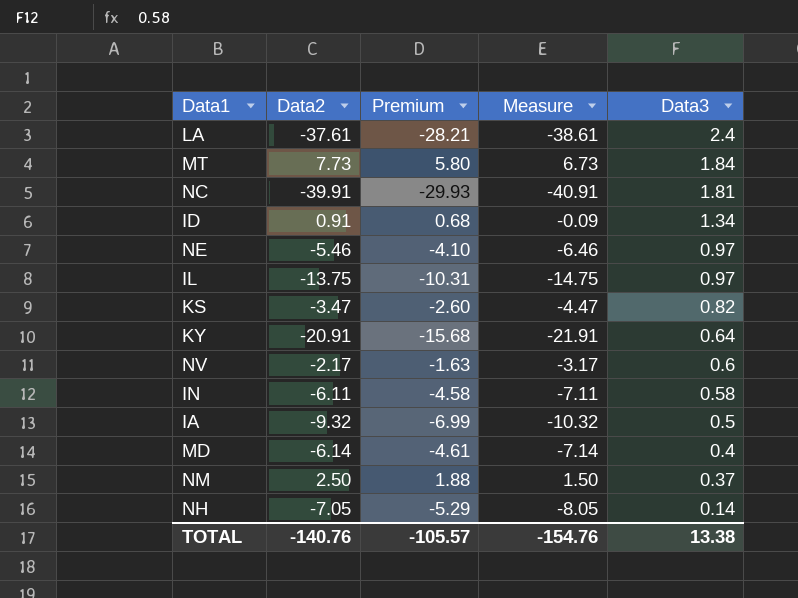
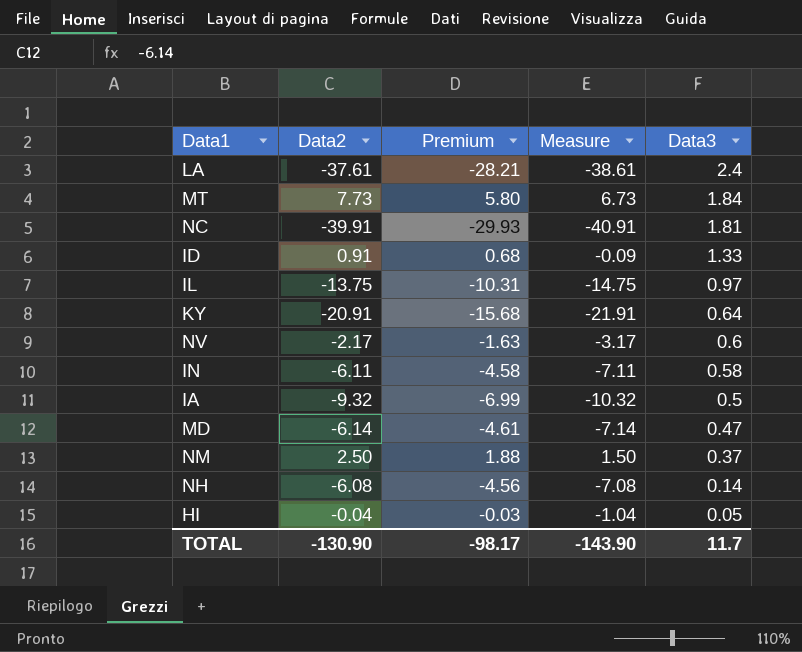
row NE: -5.46 | -4.10 | -6.46 | 0.97 -> none
row KS: -3.47 | -2.60 | -4.47 | 0.82 -> none
ID | Data3: 1.34 -> 1.33
MD | Data3: 0.4 -> 0.47
NH | Data2: -7.05 -> -6.08
NH | Premium: -5.29 -> -4.56
NH | Measure: -8.05 -> -7.08
row HI: none -> -0.04 | -0.03 | -1.04 | 0.05
TOTAL | Data2: -140.76 -> -130.90
TOTAL | Premium: -105.57 -> -98.17
TOTAL | Measure: -154.76 -> -143.90
TOTAL | Data3: 13.38 -> 11.7

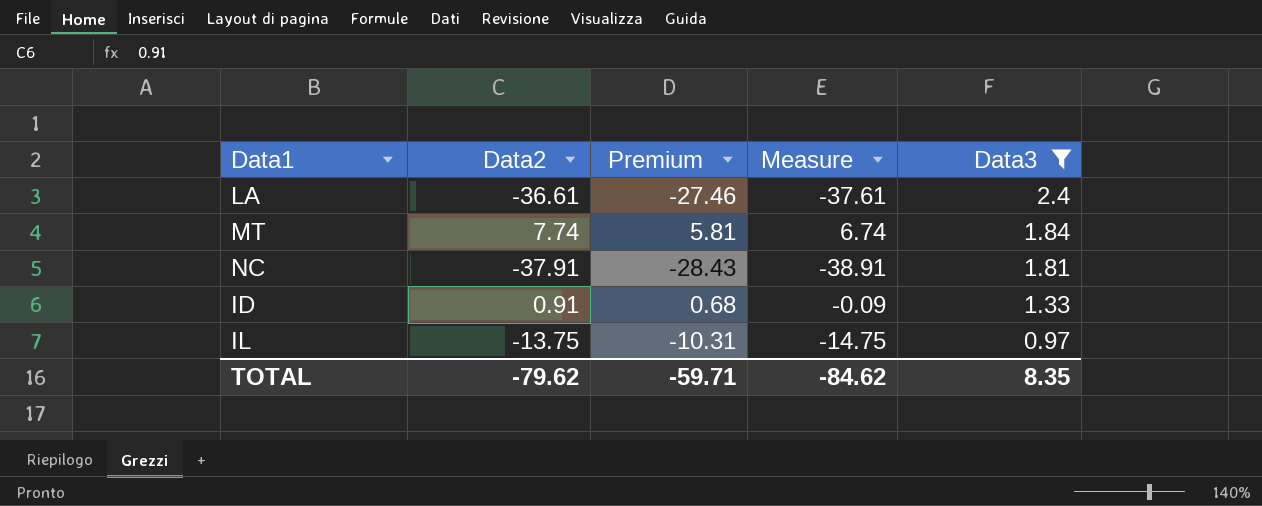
filter: none -> Data3 >= 0.97
LA | Data2: -37.61 -> -36.61
LA | Premium: -28.21 -> -27.46
LA | Measure: -38.61 -> -37.61
MT | Data2: 7.73 -> 7.74
MT | Premium: 5.80 -> 5.81
MT | Measure: 6.73 -> 6.74
NC | Data2: -39.91 -> -37.91
NC | Premium: -29.93 -> -28.43
NC | Measure: -40.91 -> -38.91
TOTAL | Data2: -130.90 -> -79.62
TOTAL | Premium: -98.17 -> -59.71
TOTAL | Measure: -143.90 -> -84.62
TOTAL | Data3: 11.7 -> 8.35

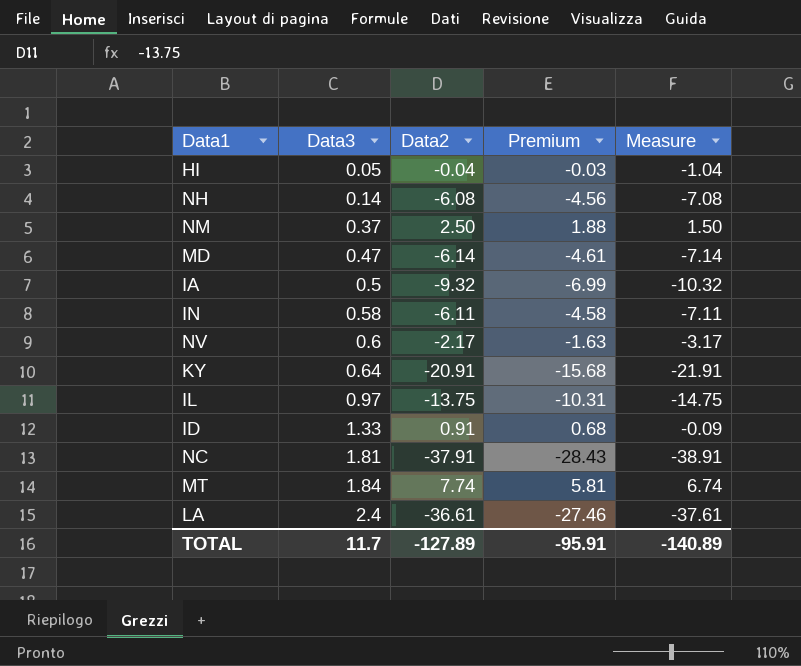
filter: Data3 >= 0.97 -> none
row order: Data3 descending -> Data3 ascending
column Data3 | position: 5 -> 2
TOTAL | Data3: 8.35 -> 11.7
TOTAL | Data2: -79.62 -> -127.89
TOTAL | Premium: -59.71 -> -95.91
TOTAL | Measure: -84.62 -> -140.89

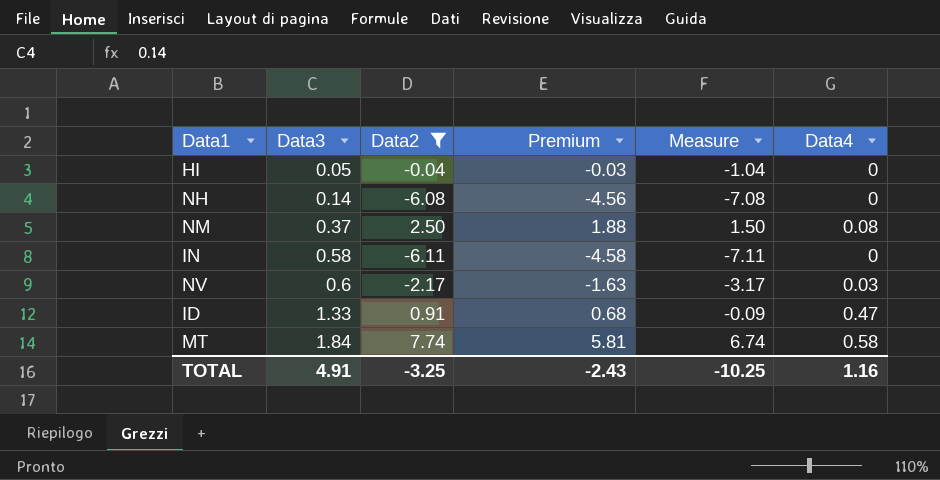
filter: none -> Data2 >= -6.11
column Data4 | position: none -> 6
TOTAL | Data3: 11.7 -> 4.91
TOTAL | Data2: -127.89 -> -3.25
TOTAL | Premium: -95.91 -> -2.43
TOTAL | Measure: -140.89 -> -10.25

